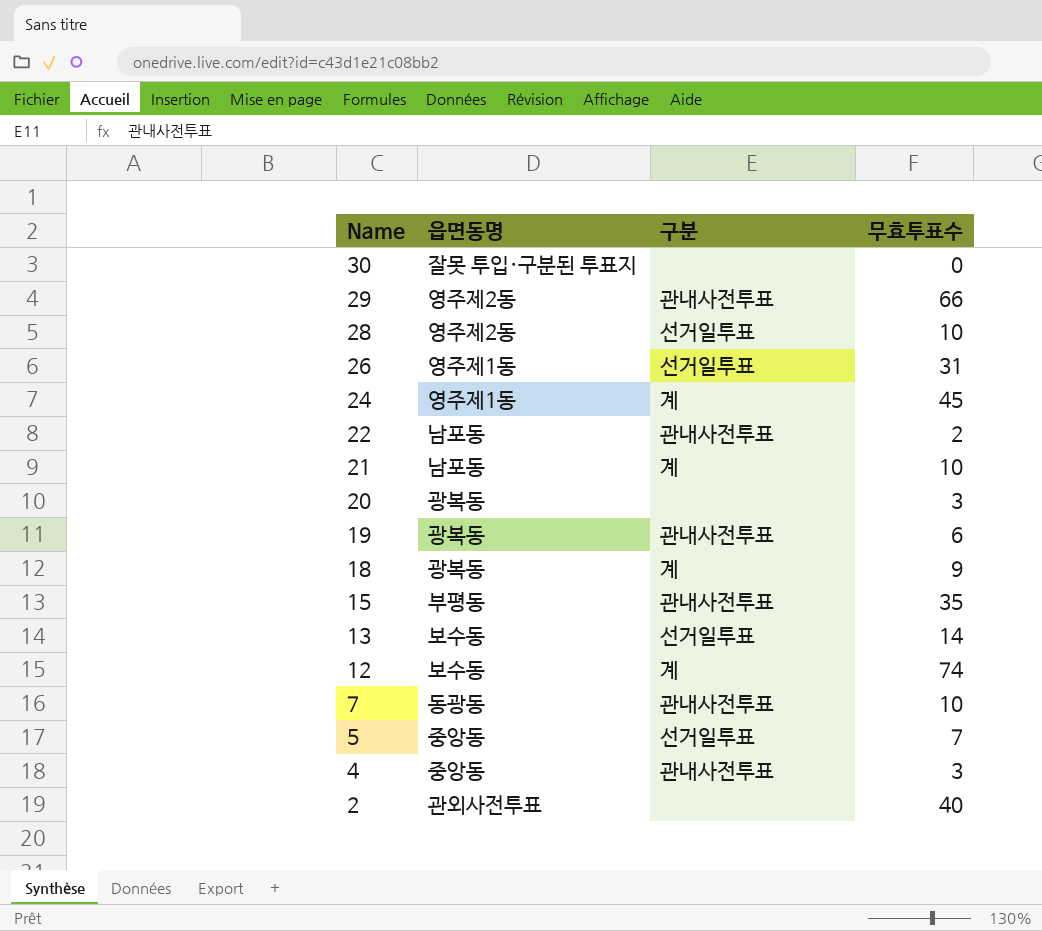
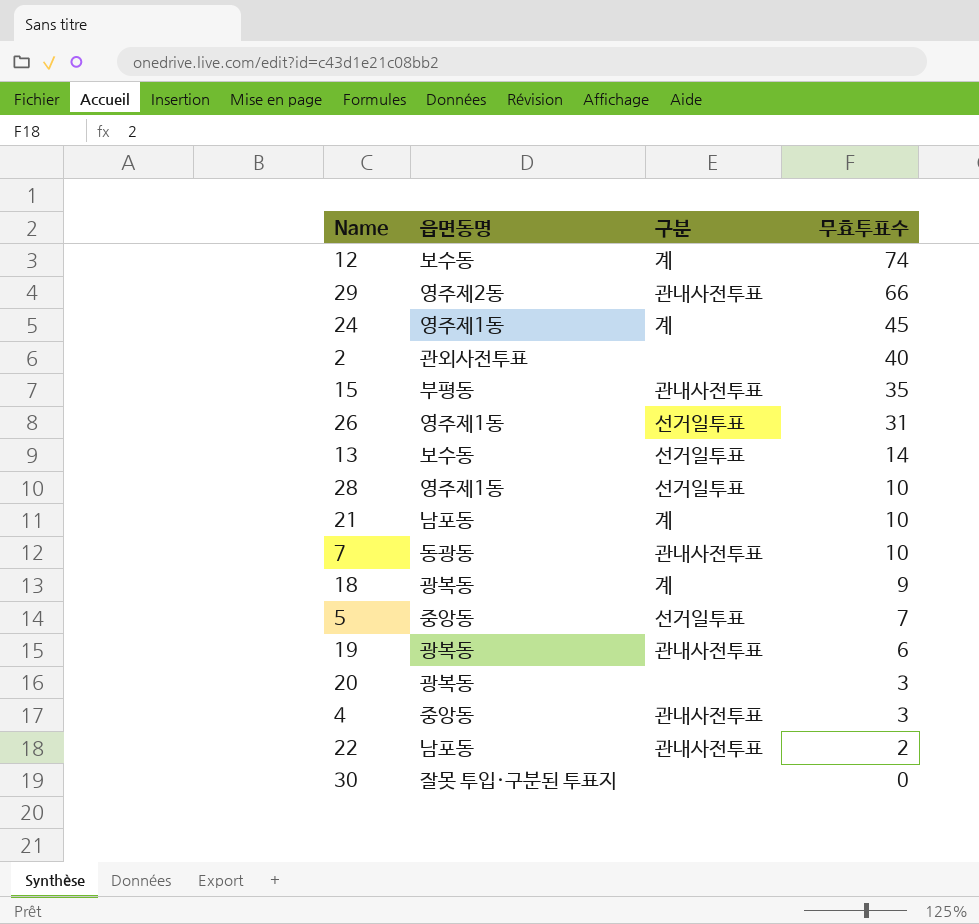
row order: Name descending -> 무효투표수 descending
28 | 읍면동명: 영주제2동 -> 영주제1동

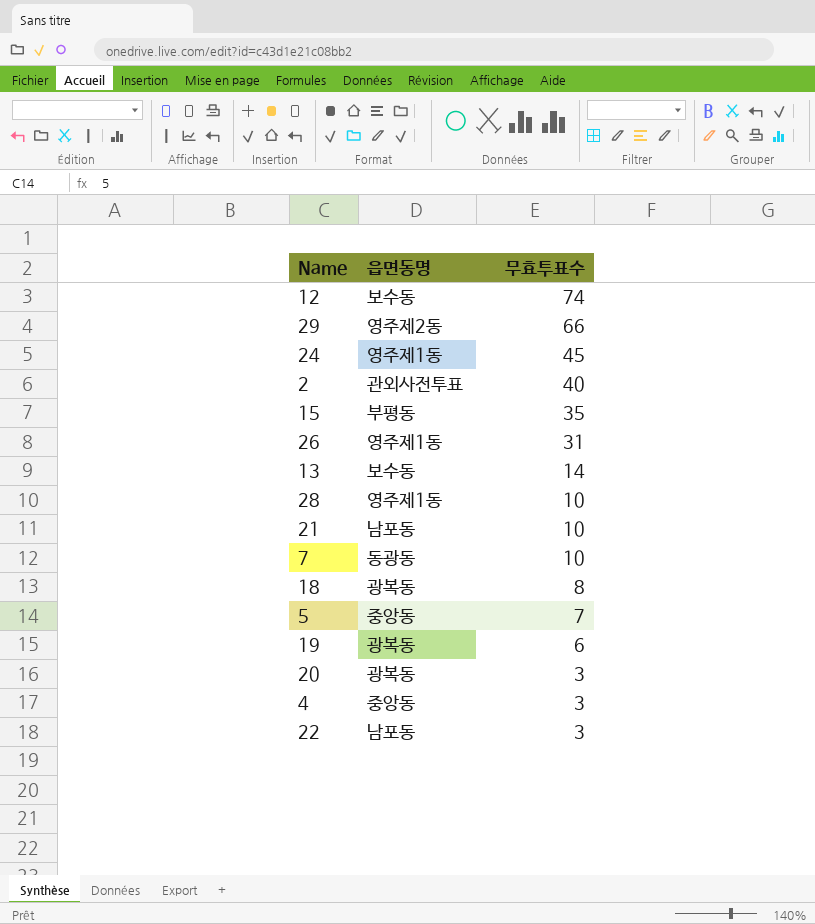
column 구분 | position: 3 -> none
row 30: 잘못 투입·구분된 투표지 | none | 0 -> none
18 | 무효투표수: 9 -> 8
22 | 무효투표수: 2 -> 3

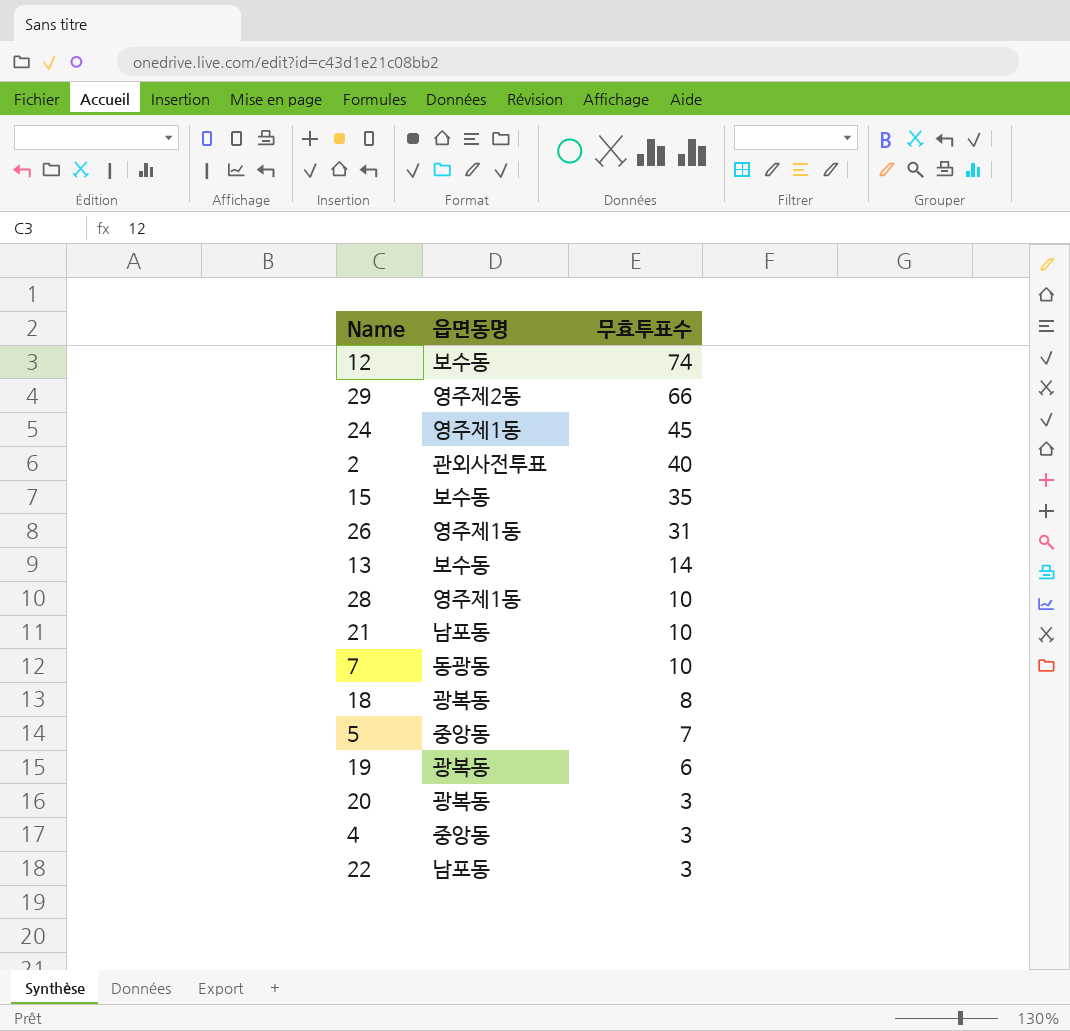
15 | 읍면동명: 부평동 -> 보수동

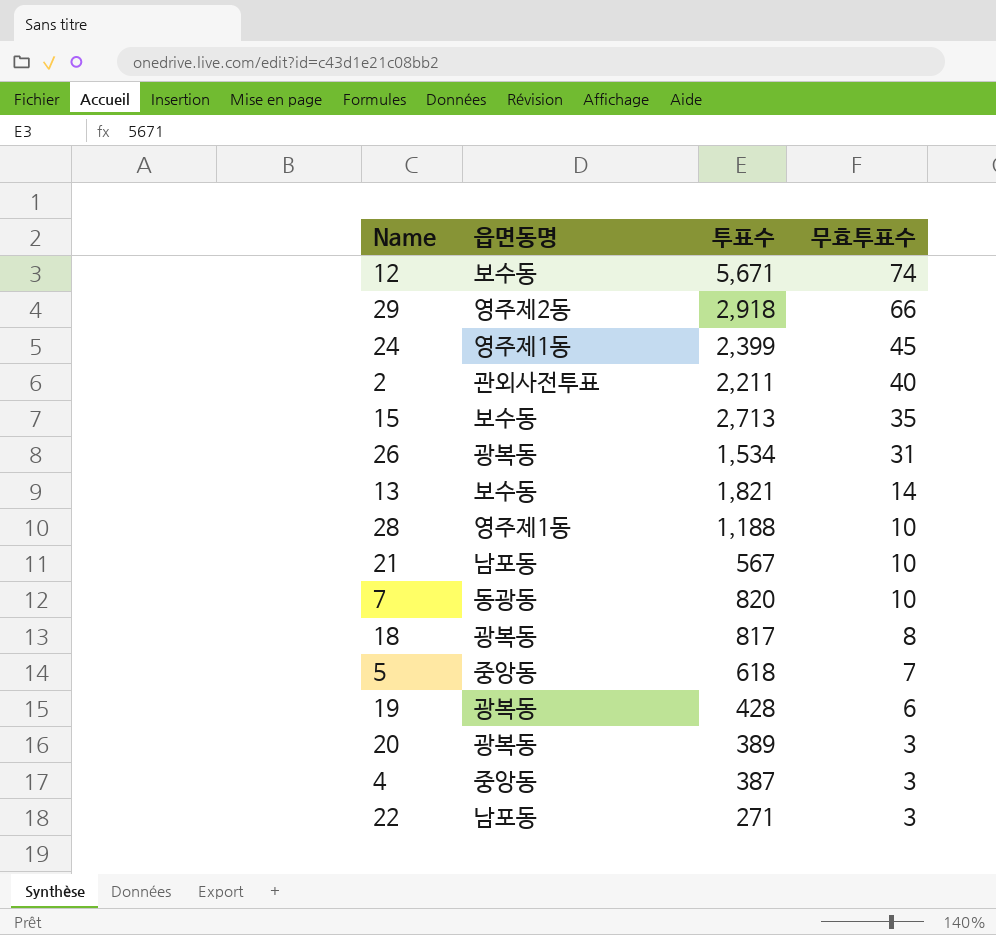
column 투표수 | position: none -> 3
26 | 읍면동명: 영주제1동 -> 광복동

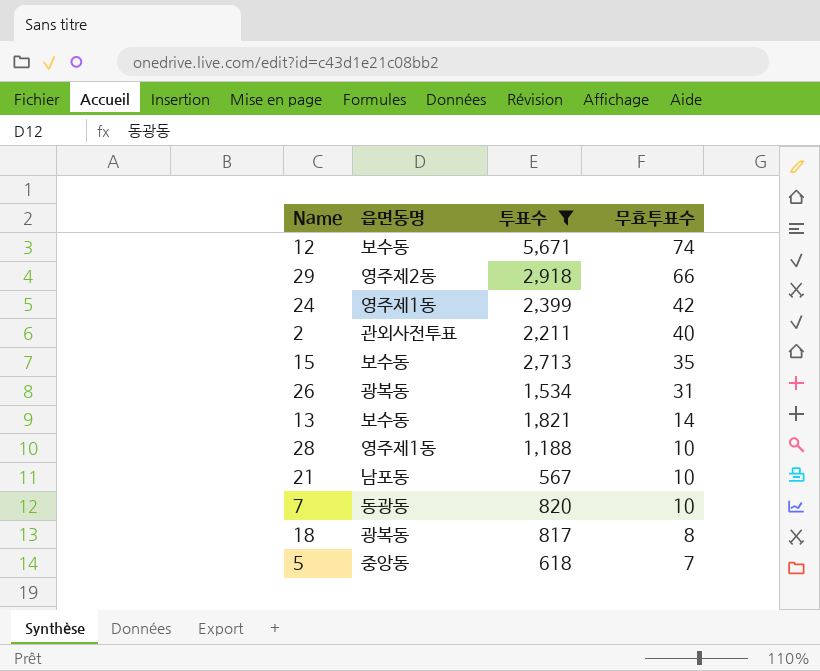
filter: none -> 투표수 >= 567
24 | 무효투표수: 45 -> 42

